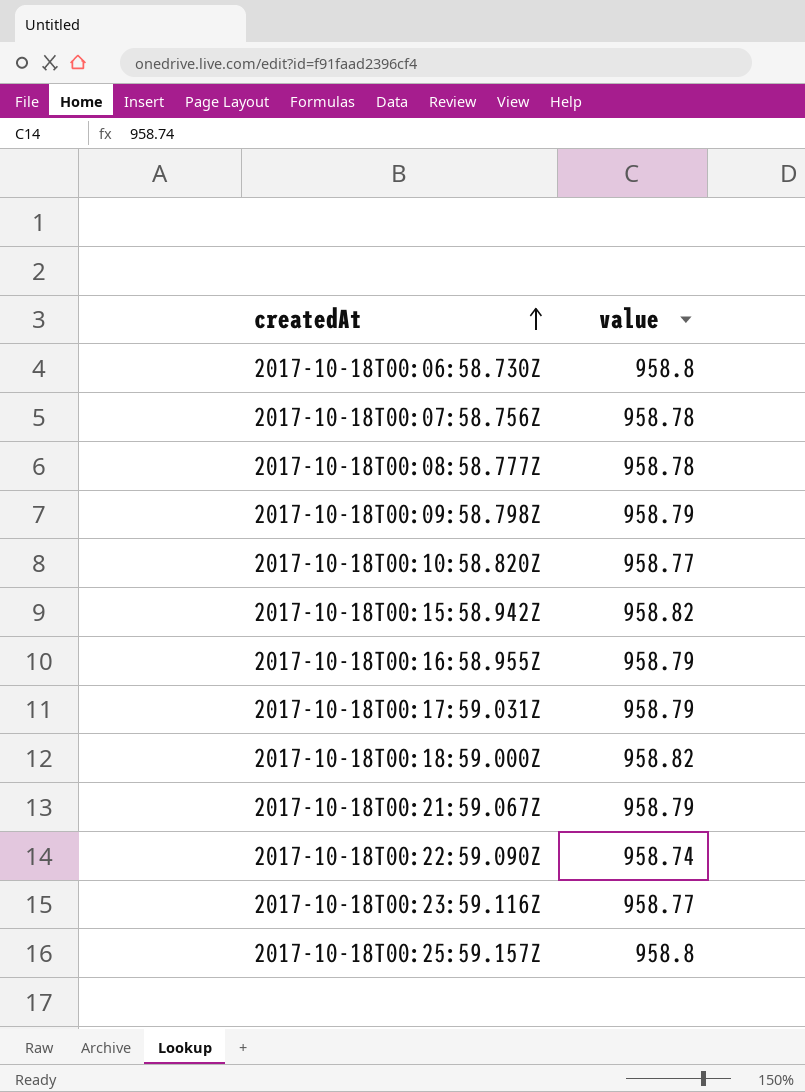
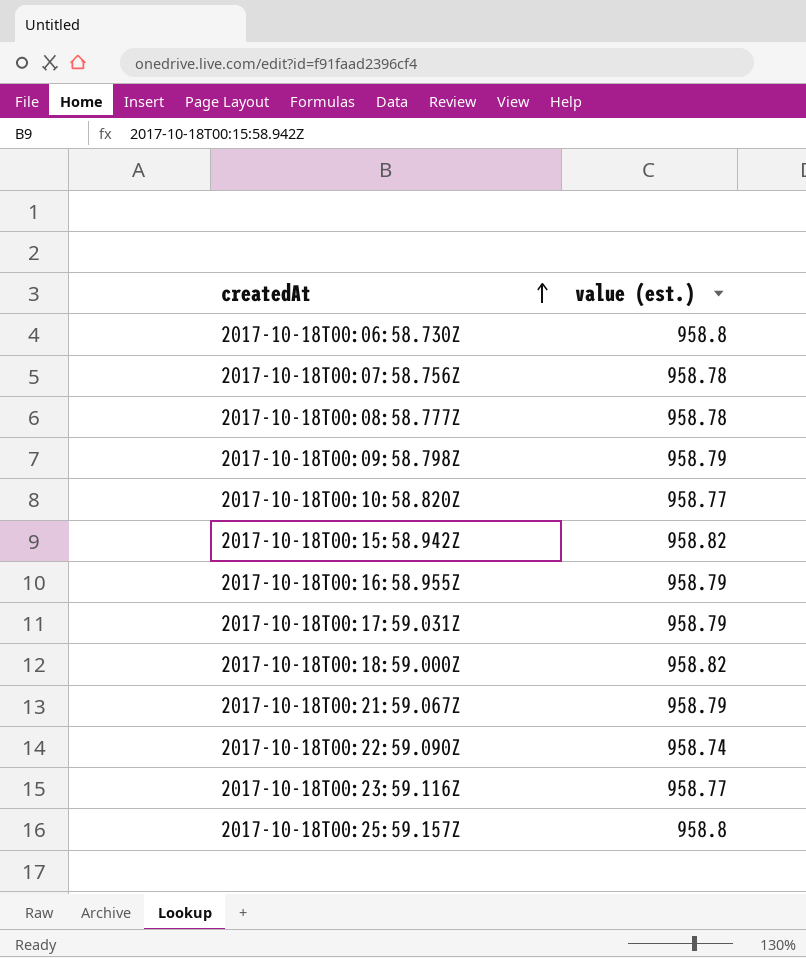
column name: value -> value (est.)

